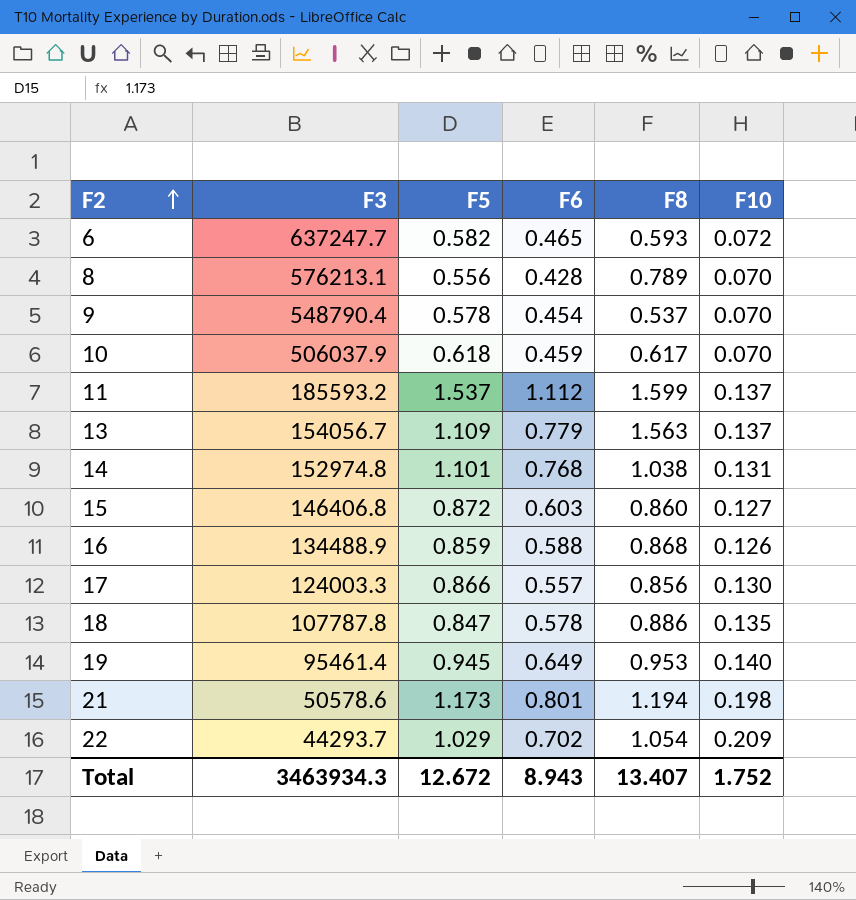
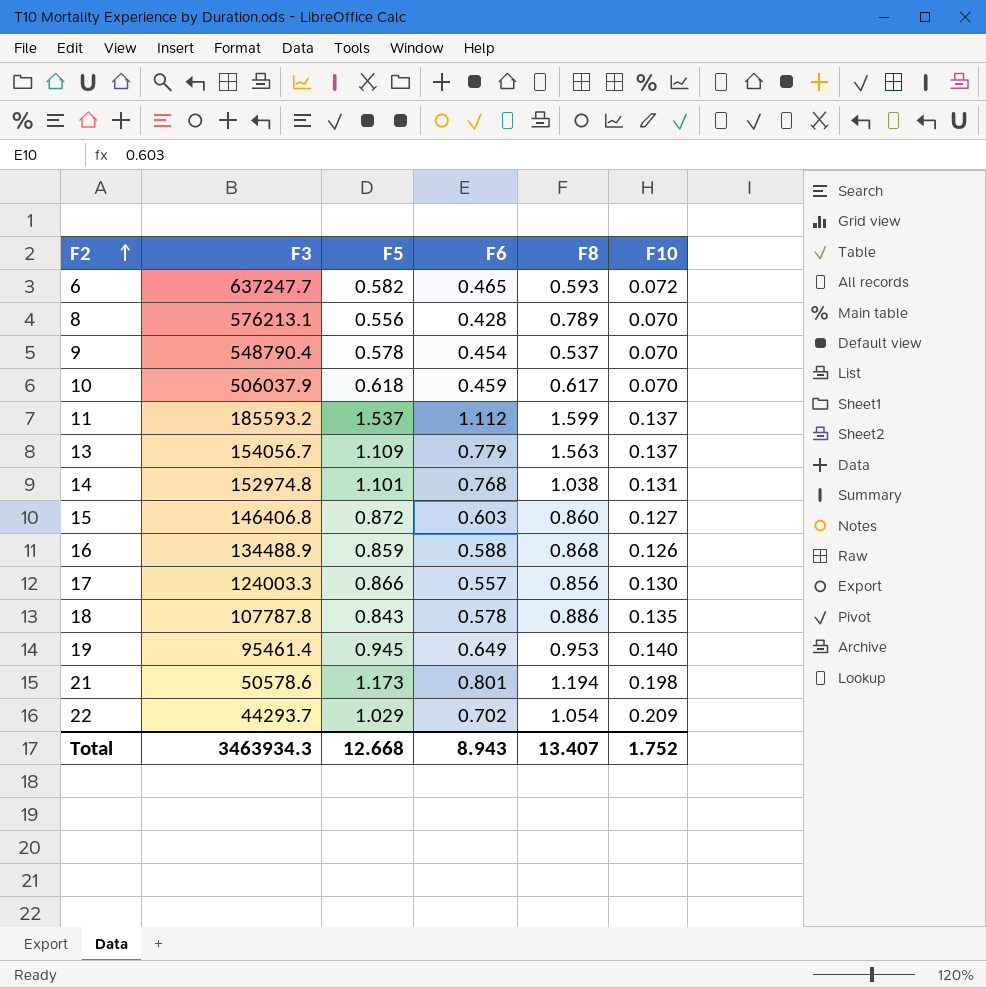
18 | F5: 0.847 -> 0.843
Total | F5: 12.672 -> 12.668

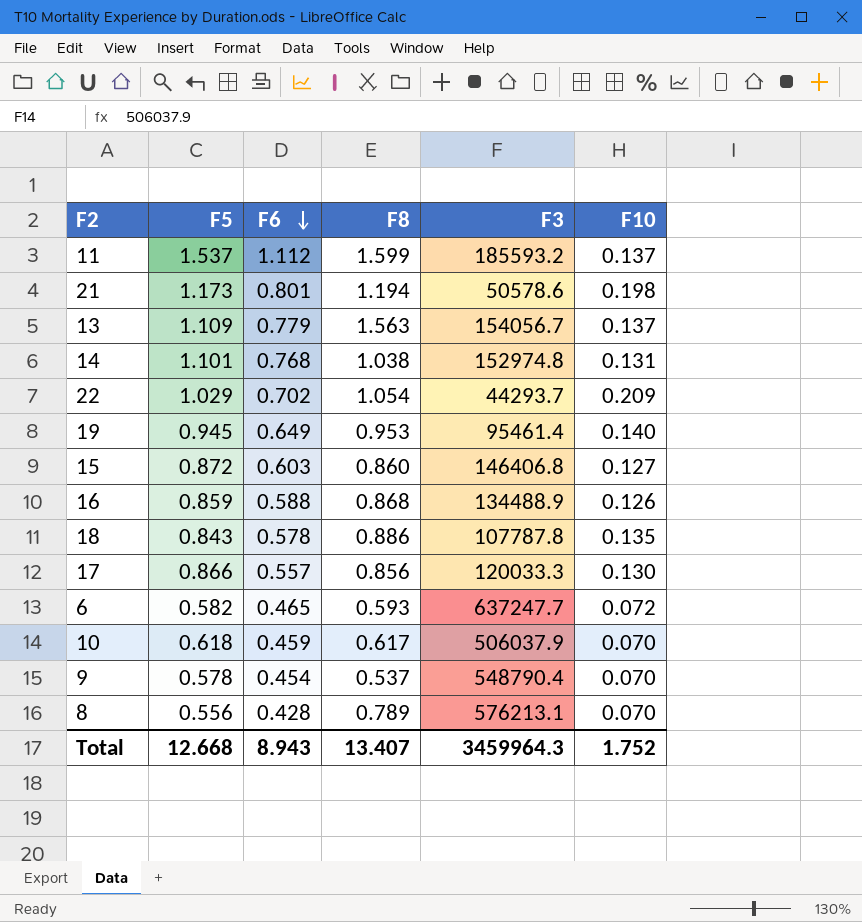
row order: F2 ascending -> F6 descending
column F3 | position: 2 -> 5
17 | F3: 124003.3 -> 120033.3
Total | F3: 3463934.3 -> 3459964.3

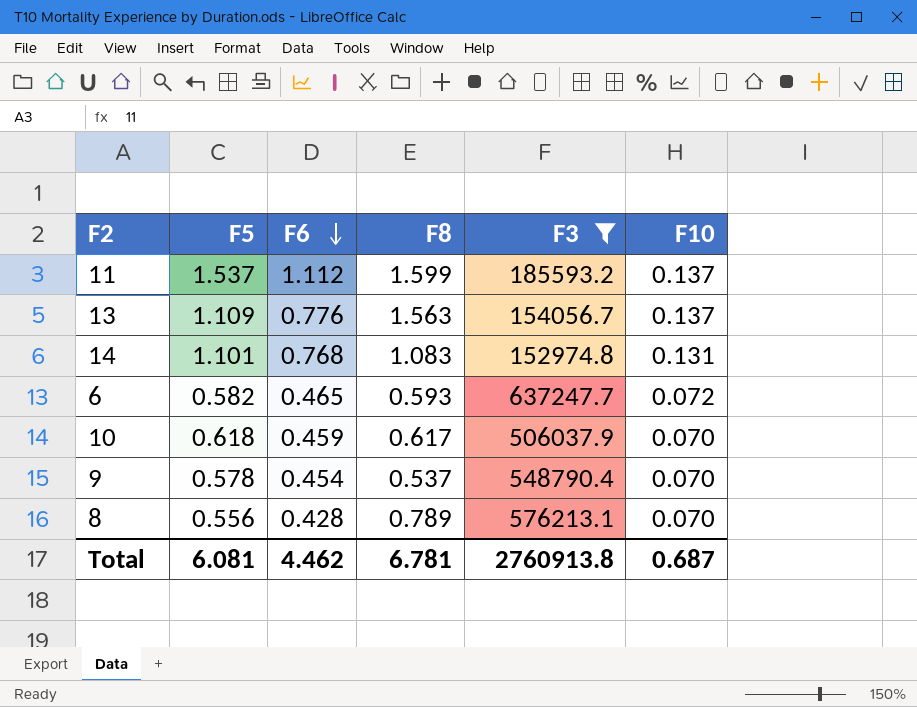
filter: none -> F3 >= 152974.8
13 | F6: 0.779 -> 0.776
14 | F8: 1.038 -> 1.083
Total | F5: 12.668 -> 6.081
Total | F6: 8.943 -> 4.462
Total | F8: 13.407 -> 6.781
Total | F3: 3459964.3 -> 2760913.8
Total | F10: 1.752 -> 0.687

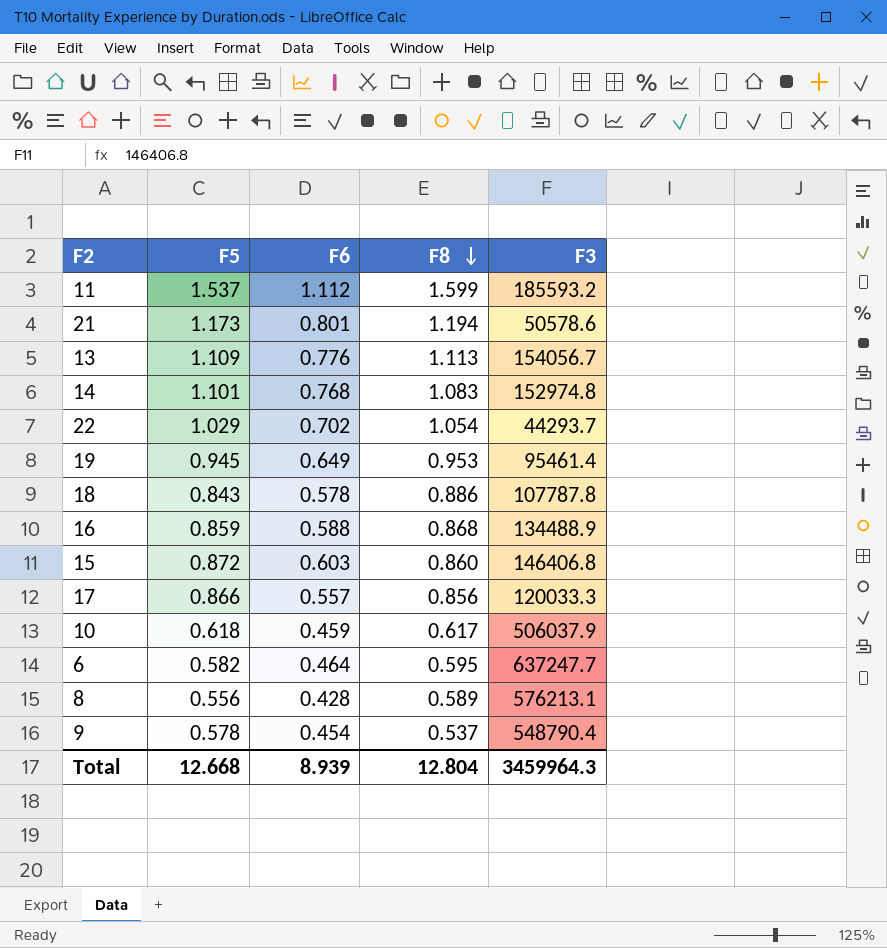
filter: F3 >= 152974.8 -> none
row order: F6 descending -> F8 descending
column F10 | position: 6 -> none
13 | F8: 1.563 -> 1.113
6 | F6: 0.465 -> 0.464
6 | F8: 0.593 -> 0.595
8 | F8: 0.789 -> 0.589
Total | F5: 6.081 -> 12.668
Total | F6: 4.462 -> 8.939
Total | F8: 6.781 -> 12.804
Total | F3: 2760913.8 -> 3459964.3

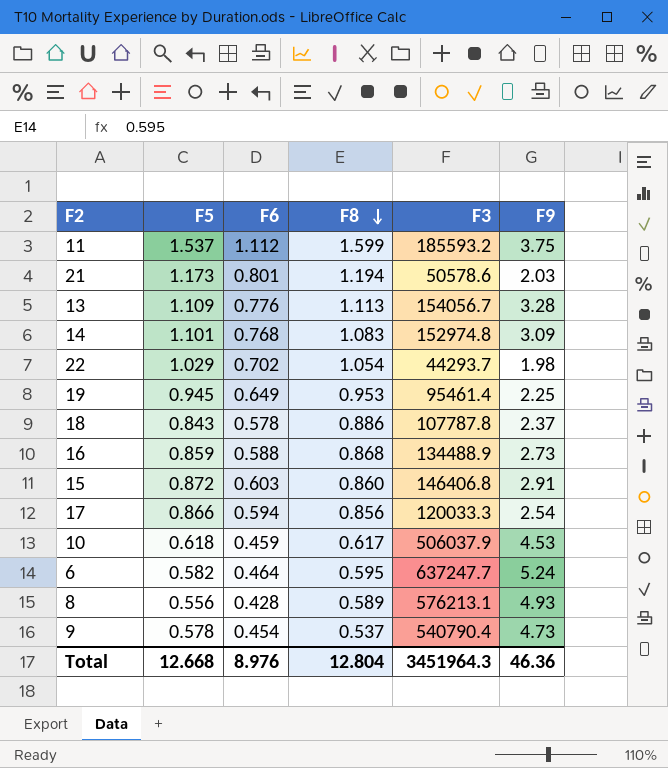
column F9 | position: none -> 6
17 | F6: 0.557 -> 0.594
9 | F3: 548790.4 -> 540790.4
Total | F6: 8.939 -> 8.976
Total | F3: 3459964.3 -> 3451964.3

